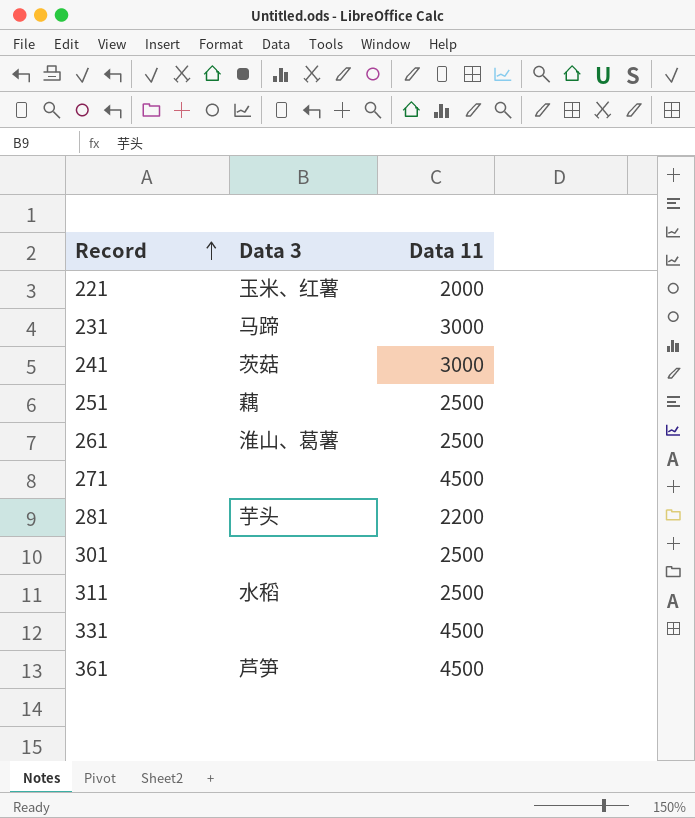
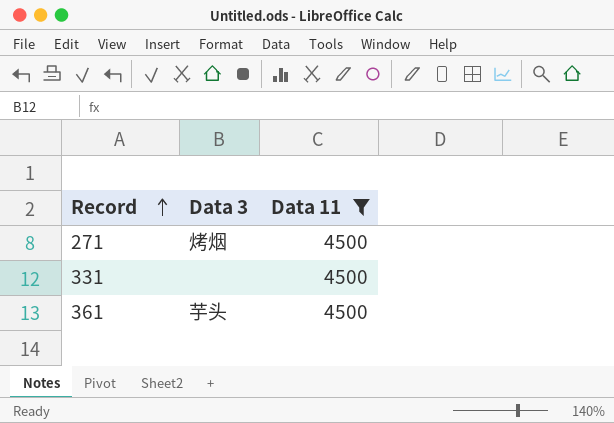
filter: none -> Data 11 = 4500
271 | Data 3: none -> 烤烟
361 | Data 3: 芦笋 -> 芋头

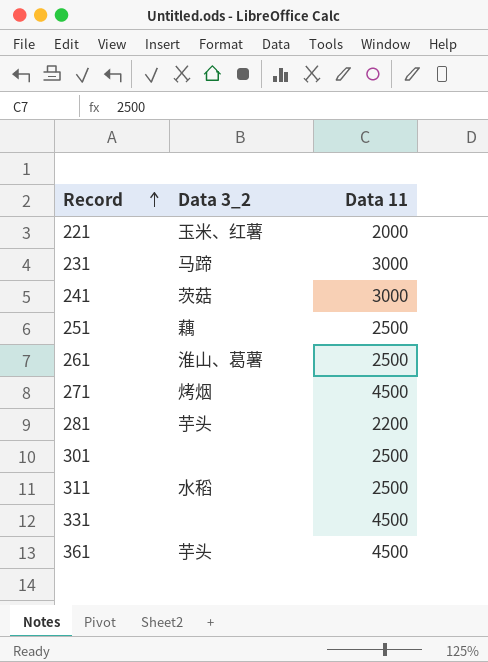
filter: Data 11 = 4500 -> none
column name: Data 3 -> Data 3_2

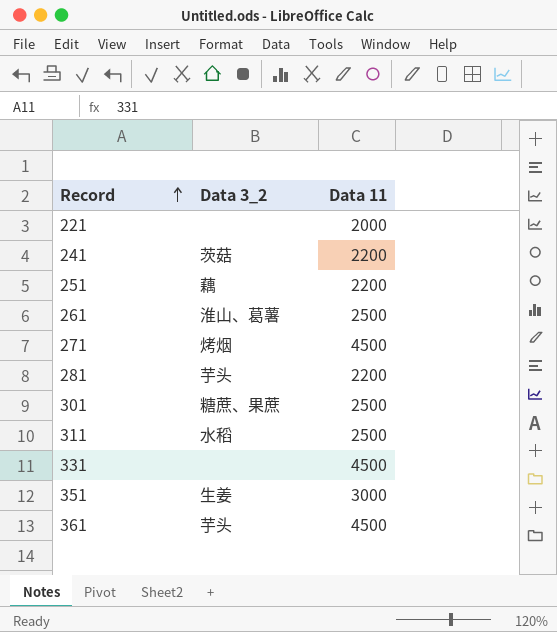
row 231: 马蹄 | 3000 -> none
221 | Data 3_2: 玉米、红薯 -> none
241 | Data 11: 3000 -> 2200
251 | Data 11: 2500 -> 2200
301 | Data 3_2: none -> 糖蔗、果蔗
row 351: none -> 生姜 | 3000

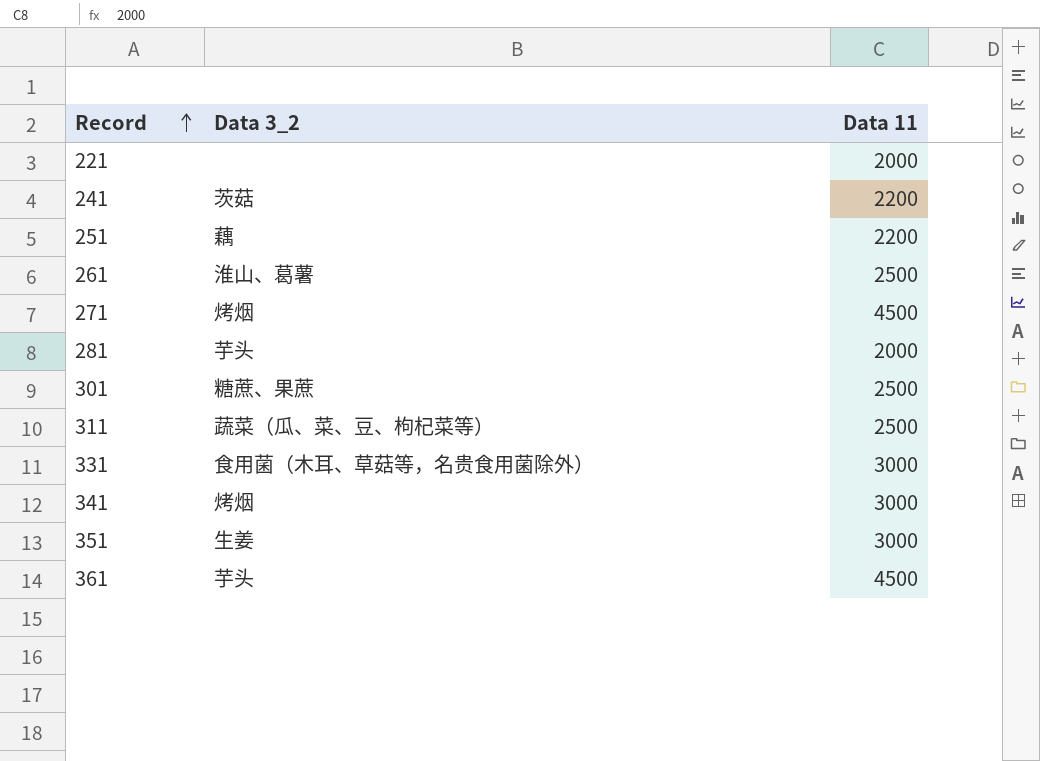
281 | Data 11: 2200 -> 2000
311 | Data 3_2: 水稻 -> 蔬菜（瓜、菜、豆、枸杞菜等）
331 | Data 3_2: none -> 食用菌（木耳、草菇等，名贵食用菌除外）
331 | Data 11: 4500 -> 3000
row 341: none -> 烤烟 | 3000

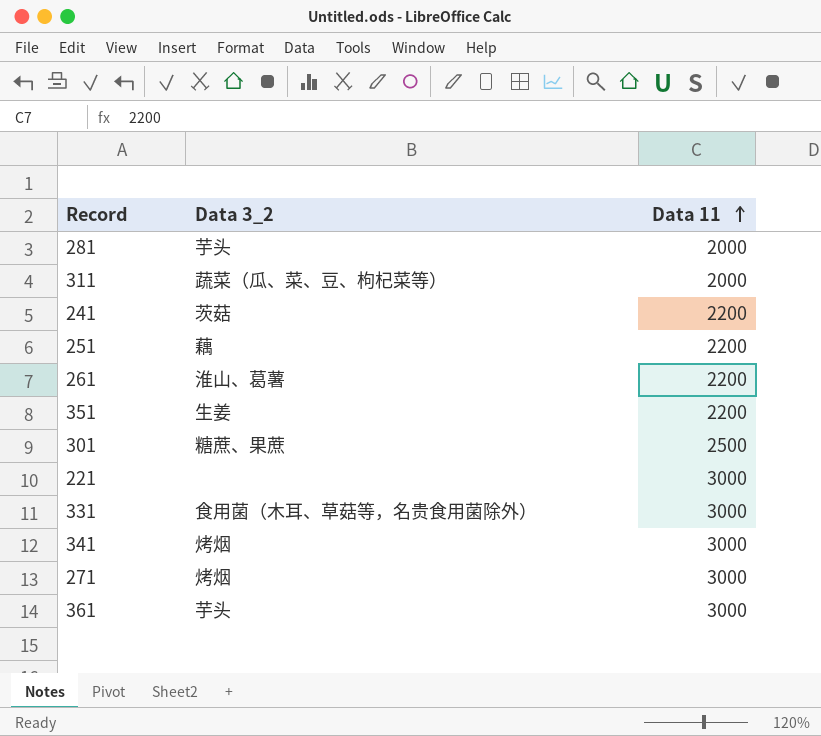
row order: Record ascending -> Data 11 ascending
311 | Data 11: 2500 -> 2000
261 | Data 11: 2500 -> 2200
351 | Data 11: 3000 -> 2200
221 | Data 11: 2000 -> 3000
271 | Data 11: 4500 -> 3000
361 | Data 11: 4500 -> 3000

